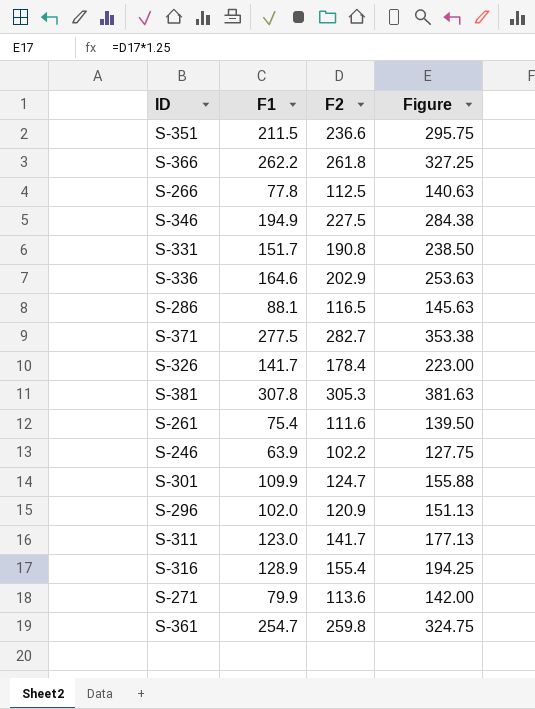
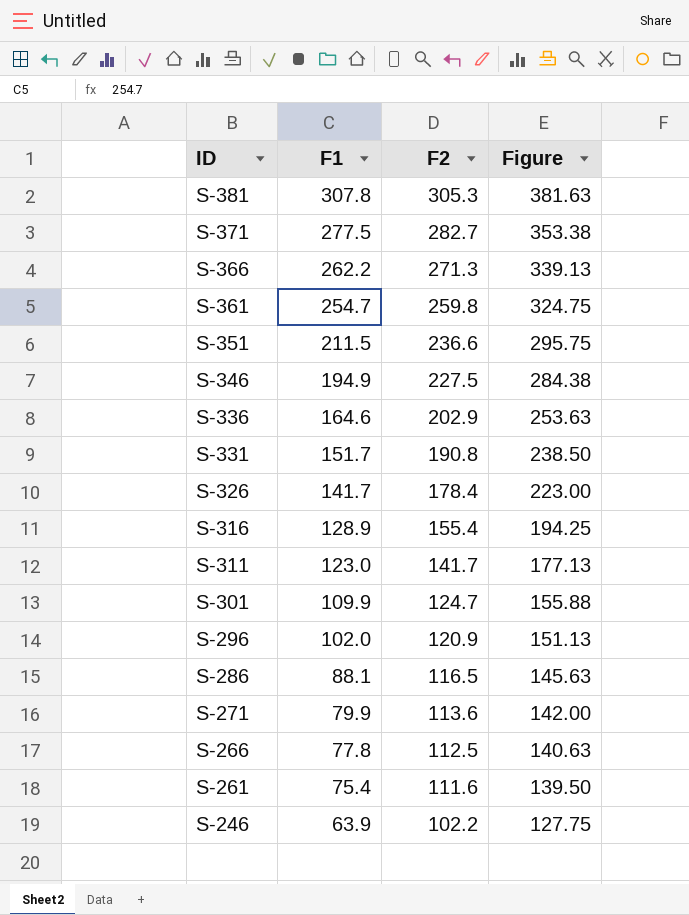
row order: none -> ID descending
S-366 | F2: 261.8 -> 271.3
S-366 | Figure: 327.25 -> 339.13

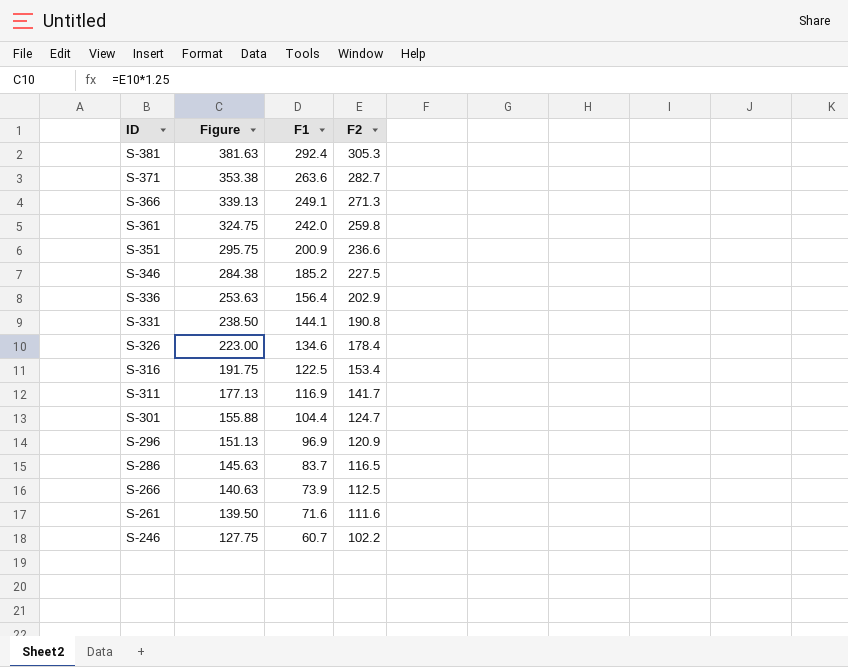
column Figure | position: 4 -> 2
row S-271: 79.9 | 113.6 | 142.00 -> none
S-381 | F1: 307.8 -> 292.4
S-371 | F1: 277.5 -> 263.6
S-366 | F1: 262.2 -> 249.1
S-361 | F1: 254.7 -> 242.0
S-351 | F1: 211.5 -> 200.9
S-346 | F1: 194.9 -> 185.2
S-336 | F1: 164.6 -> 156.4
S-331 | F1: 151.7 -> 144.1
S-326 | F1: 141.7 -> 134.6
S-316 | Figure: 194.25 -> 191.75
S-316 | F1: 128.9 -> 122.5
S-316 | F2: 155.4 -> 153.4
S-311 | F1: 123.0 -> 116.9
S-301 | F1: 109.9 -> 104.4
S-296 | F1: 102.0 -> 96.9
S-286 | F1: 88.1 -> 83.7
S-266 | F1: 77.8 -> 73.9
S-261 | F1: 75.4 -> 71.6
S-246 | F1: 63.9 -> 60.7

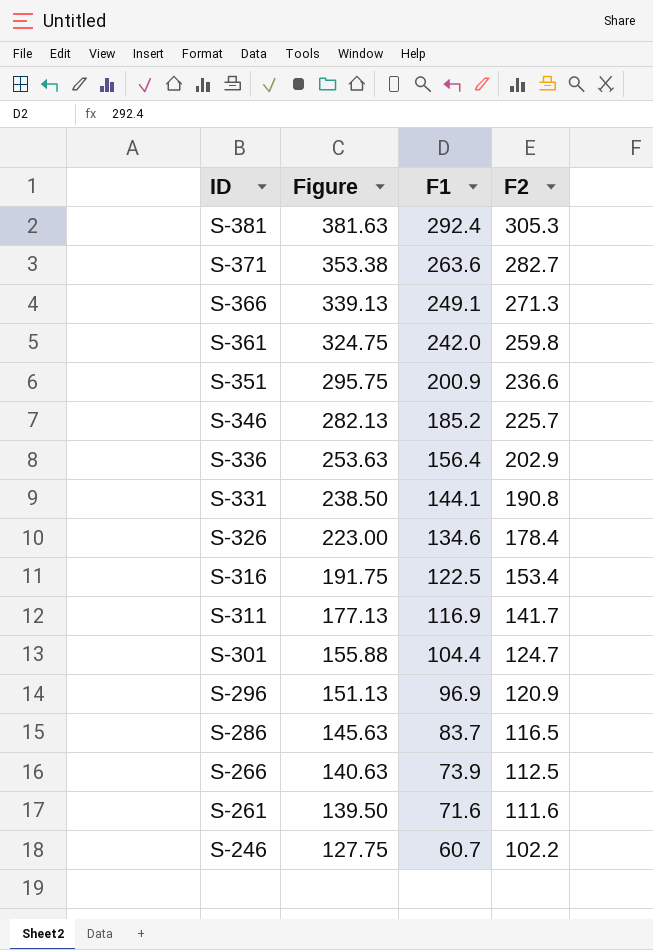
S-346 | Figure: 284.38 -> 282.13
S-346 | F2: 227.5 -> 225.7

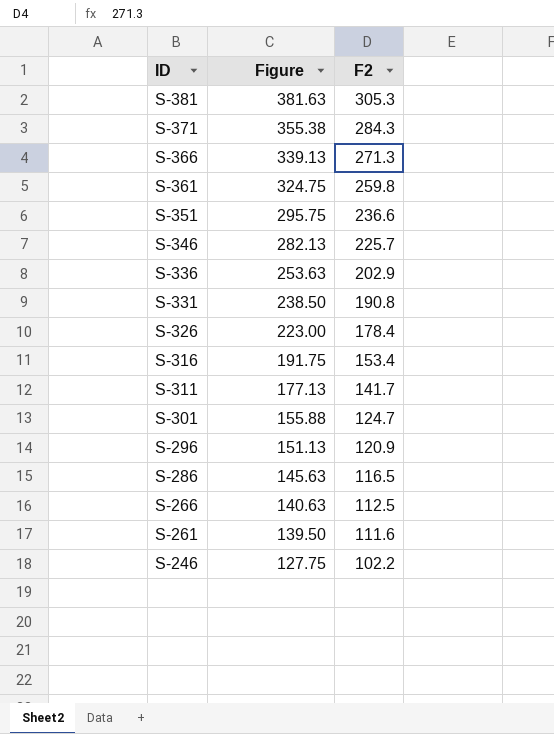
column F1 | position: 3 -> none
S-371 | Figure: 353.38 -> 355.38
S-371 | F2: 282.7 -> 284.3

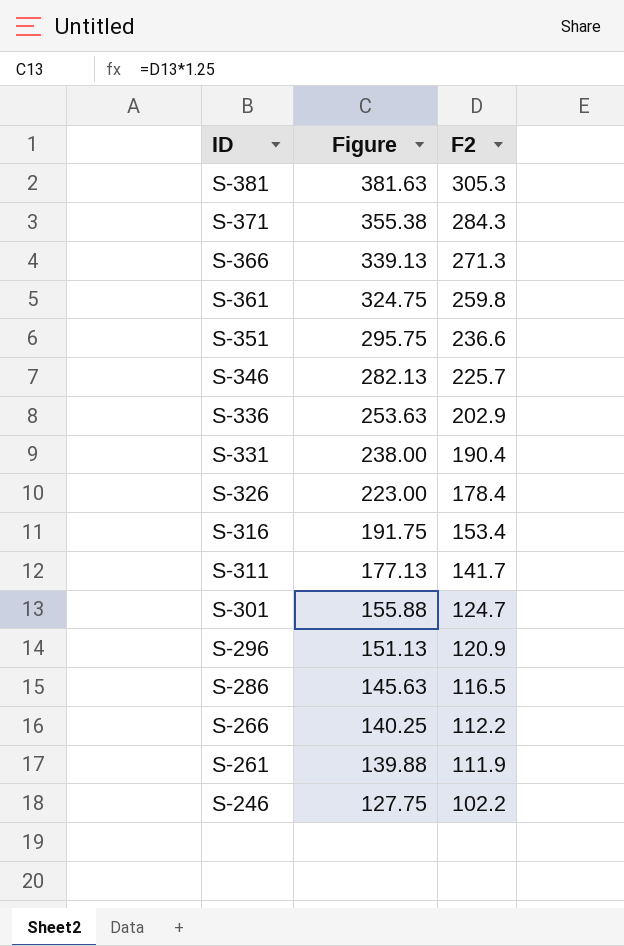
S-331 | Figure: 238.50 -> 238.00
S-331 | F2: 190.8 -> 190.4
S-266 | Figure: 140.63 -> 140.25
S-266 | F2: 112.5 -> 112.2
S-261 | Figure: 139.50 -> 139.88
S-261 | F2: 111.6 -> 111.9

